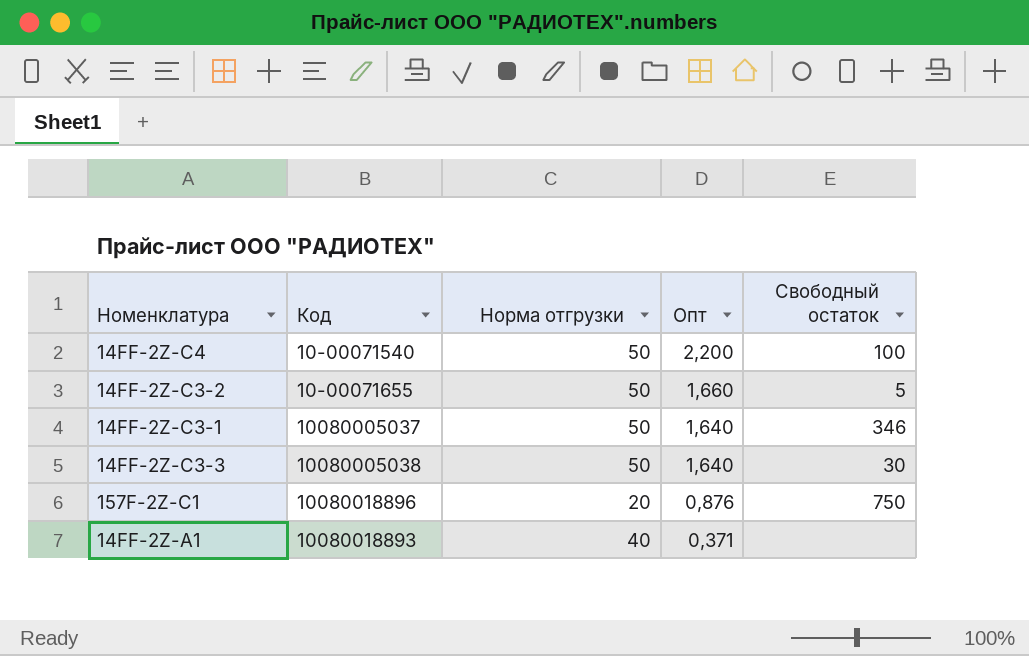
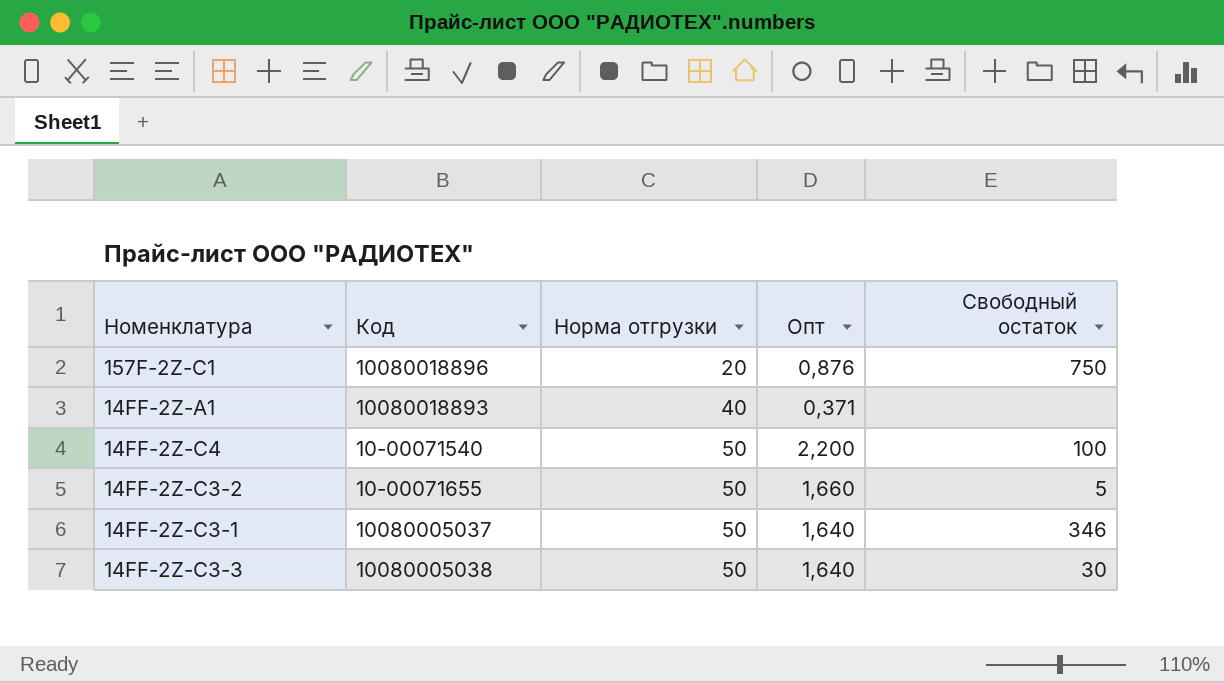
row order: Опт descending -> Норма отгрузки ascending

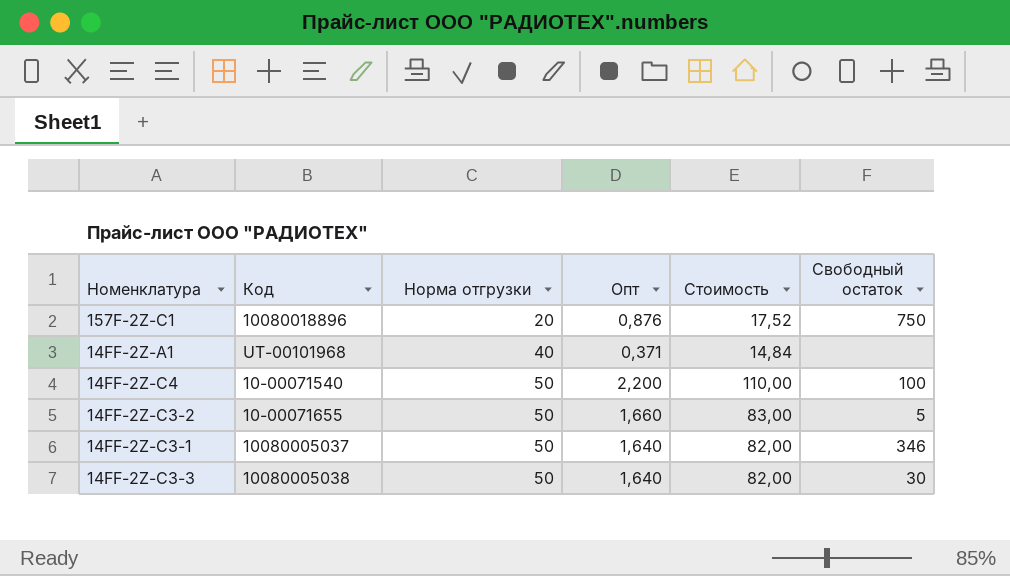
column Стоимость | formula: none -> [Норма отгрузки] * [Опт]
14FF-2Z-A1 | Код: 10080018893 -> UT-00101968

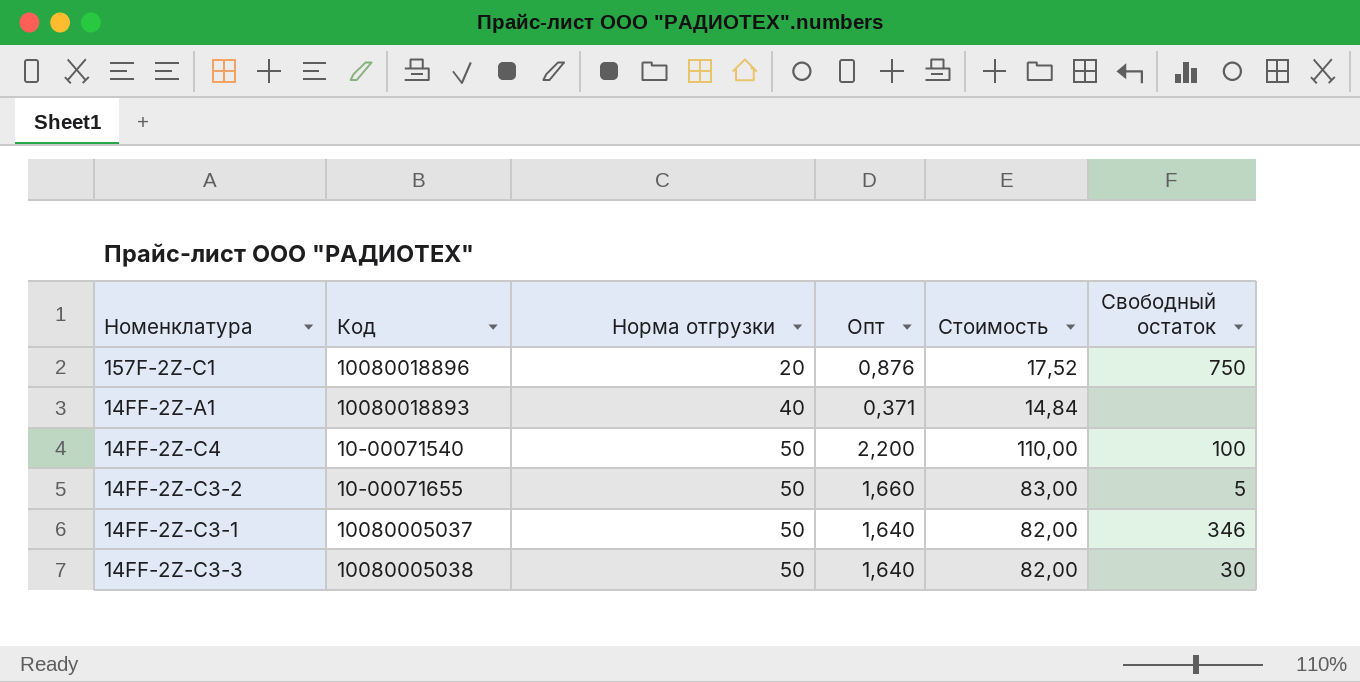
14FF-2Z-A1 | Код: UT-00101968 -> 10080018893

